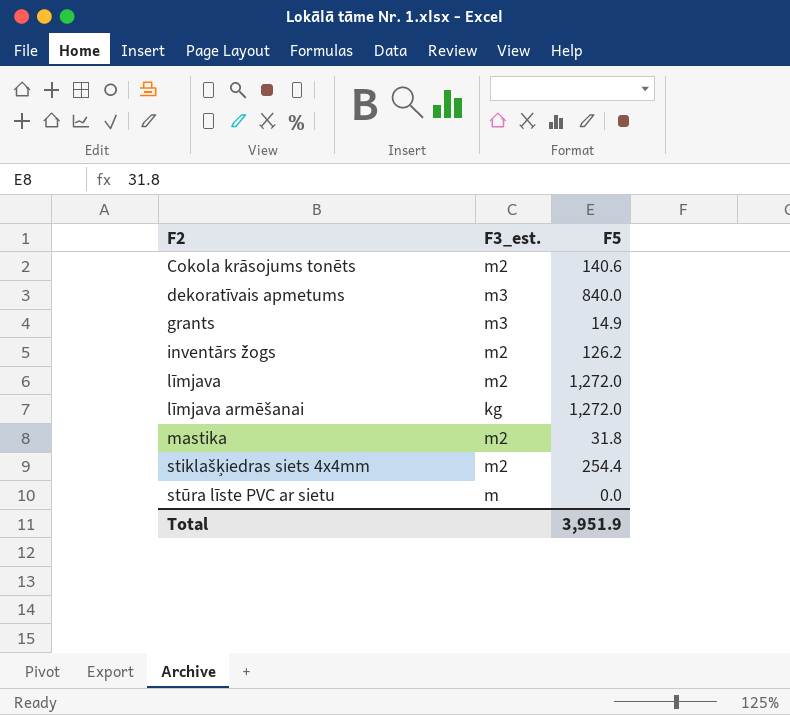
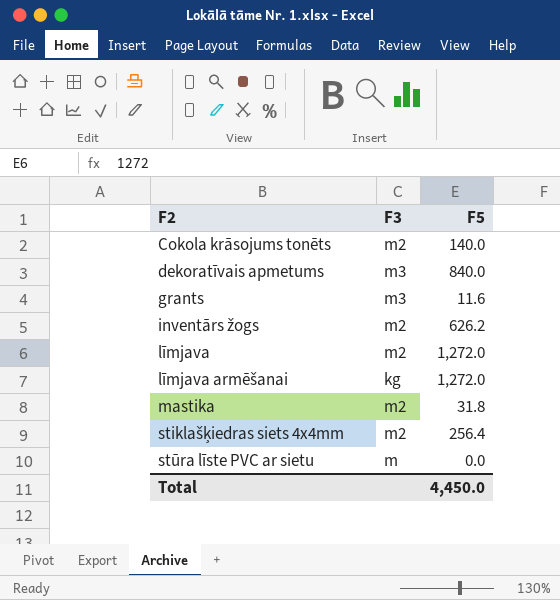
column name: F3_est. -> F3
Cokola krāsojums tonēts | F5: 140.6 -> 140.0
grants | F5: 14.9 -> 11.6
inventārs žogs | F5: 126.2 -> 626.2
stiklašķiedras siets 4x4mm | F5: 254.4 -> 256.4
Total | F5: 3,951.9 -> 4,450.0

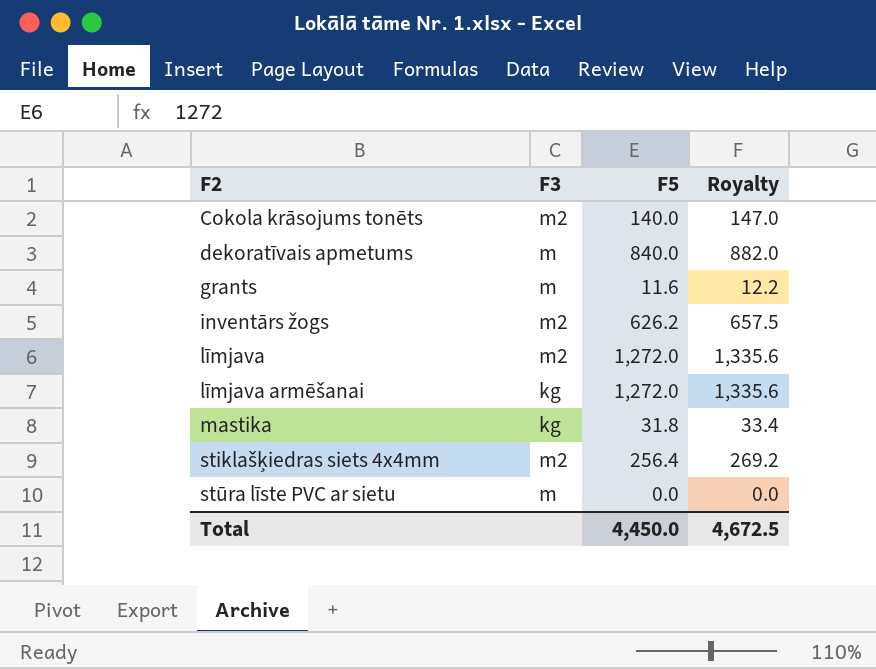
column Royalty | formula: none -> [F5] * 1.05
dekoratīvais apmetums | F3: m3 -> m
grants | F3: m3 -> m
mastika | F3: m2 -> kg

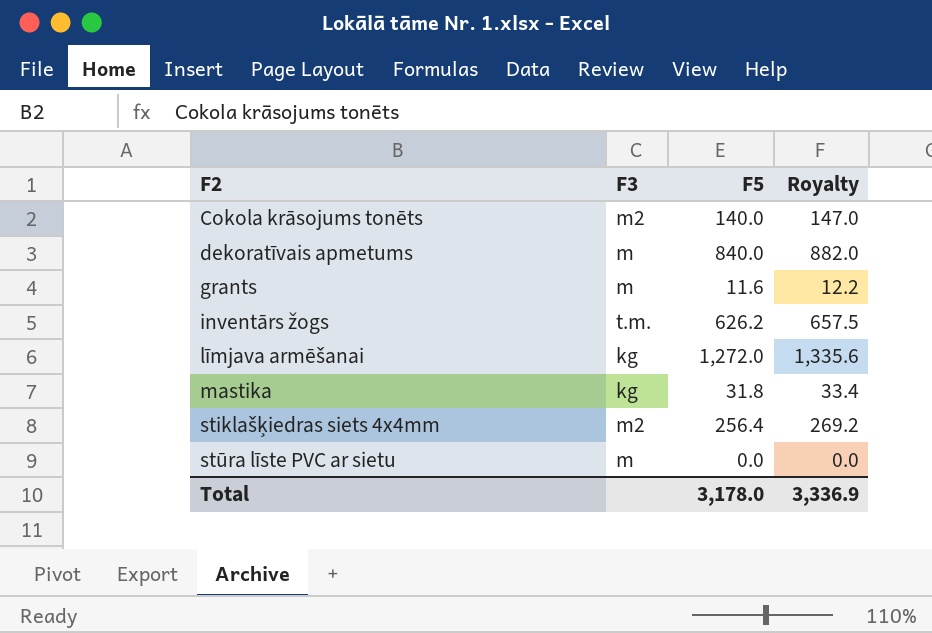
row līmjava: m2 | 1,272.0 | 1,335.6 -> none
inventārs žogs | F3: m2 -> t.m.
Total | F5: 4,450.0 -> 3,178.0
Total | Royalty: 4,672.5 -> 3,336.9

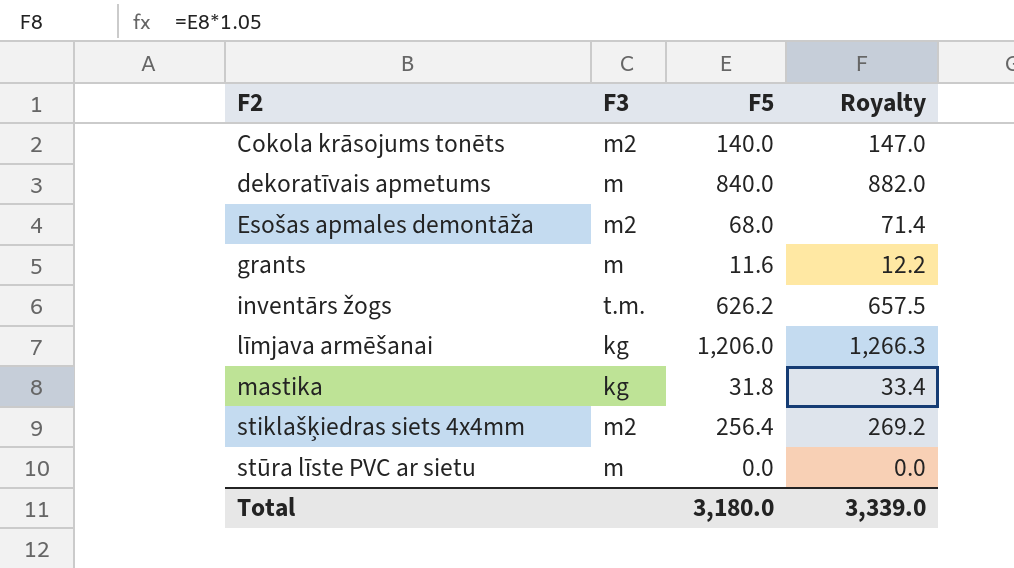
row Esošas apmales demontāža: none -> m2 | 68.0 | 71.4
līmjava armēšanai | F5: 1,272.0 -> 1,206.0
līmjava armēšanai | Royalty: 1,335.6 -> 1,266.3
Total | F5: 3,178.0 -> 3,180.0
Total | Royalty: 3,336.9 -> 3,339.0

